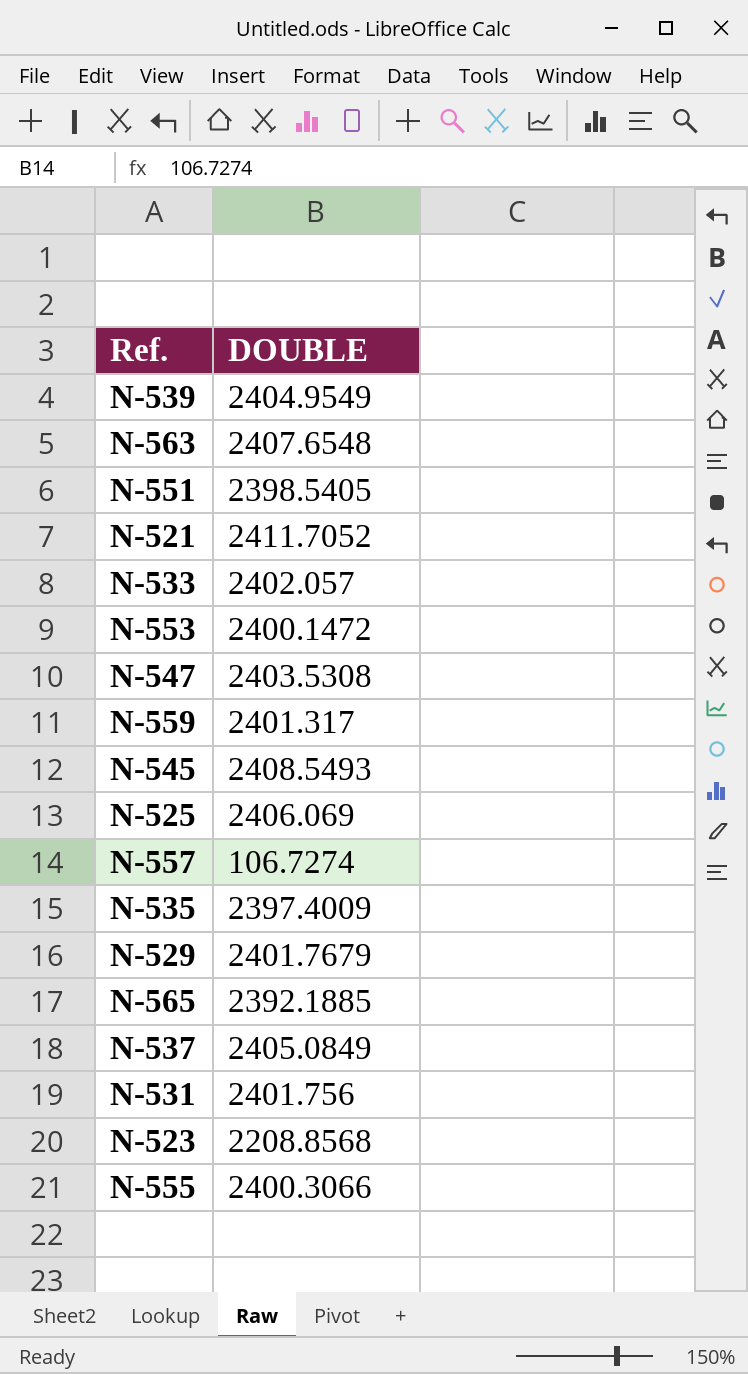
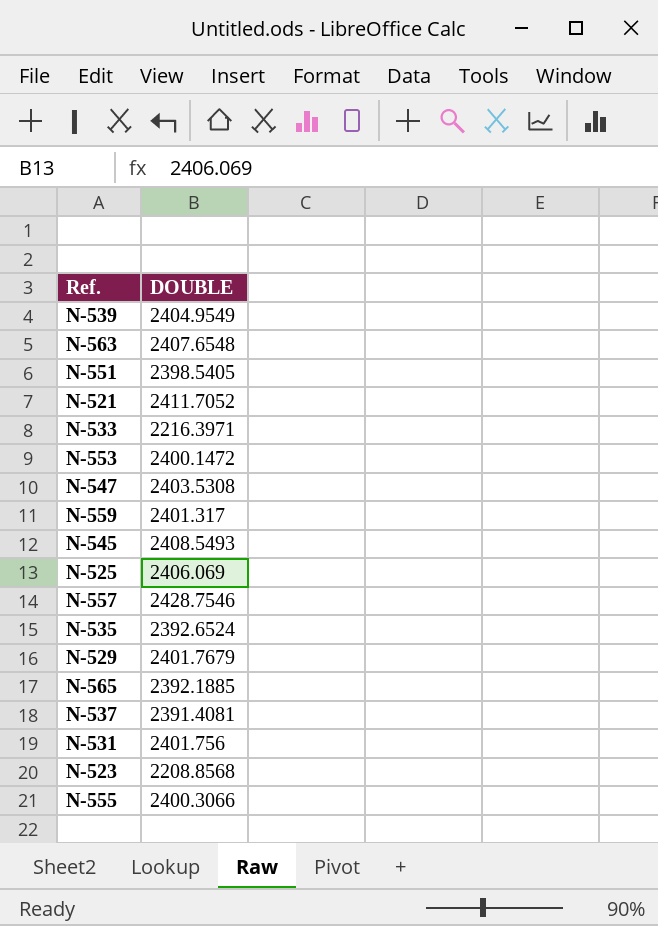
N-533 | DOUBLE: 2402.057 -> 2216.3971
N-557 | DOUBLE: 106.7274 -> 2428.7546
N-535 | DOUBLE: 2397.4009 -> 2392.6524
N-537 | DOUBLE: 2405.0849 -> 2391.4081

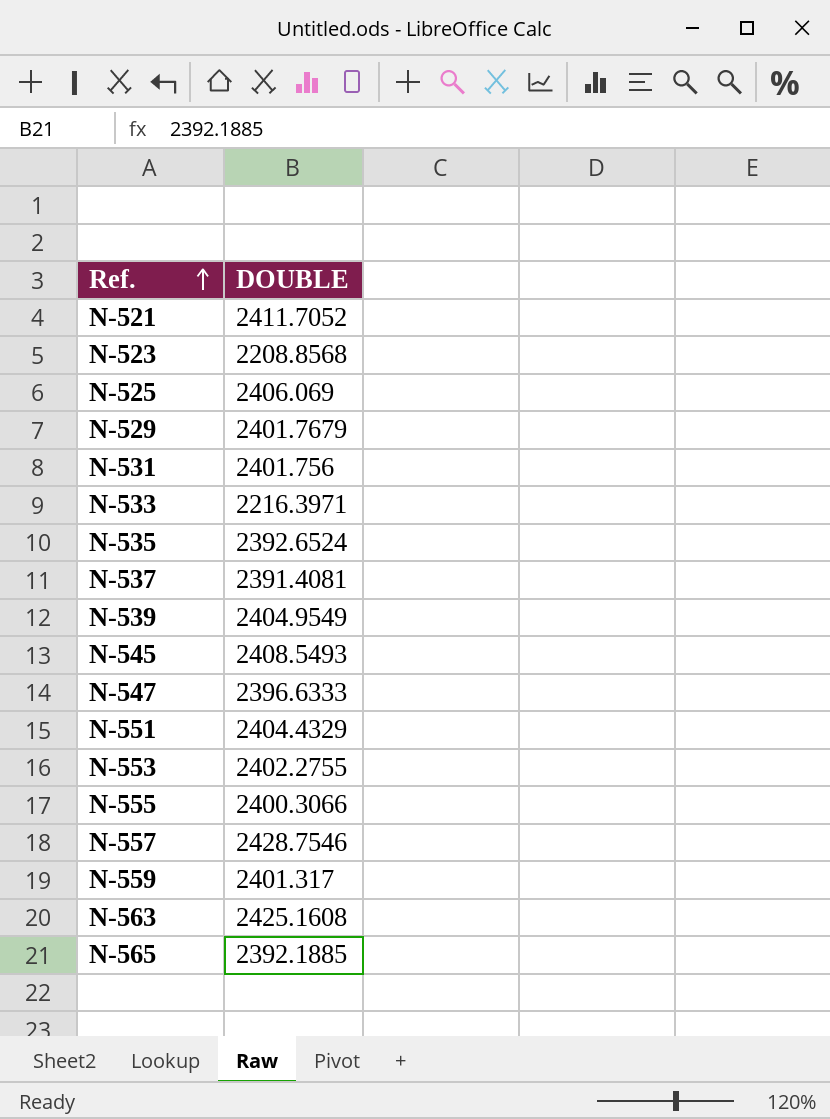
row order: none -> Ref. ascending
N-547 | DOUBLE: 2403.5308 -> 2396.6333
N-551 | DOUBLE: 2398.5405 -> 2404.4329
N-553 | DOUBLE: 2400.1472 -> 2402.2755
N-563 | DOUBLE: 2407.6548 -> 2425.1608

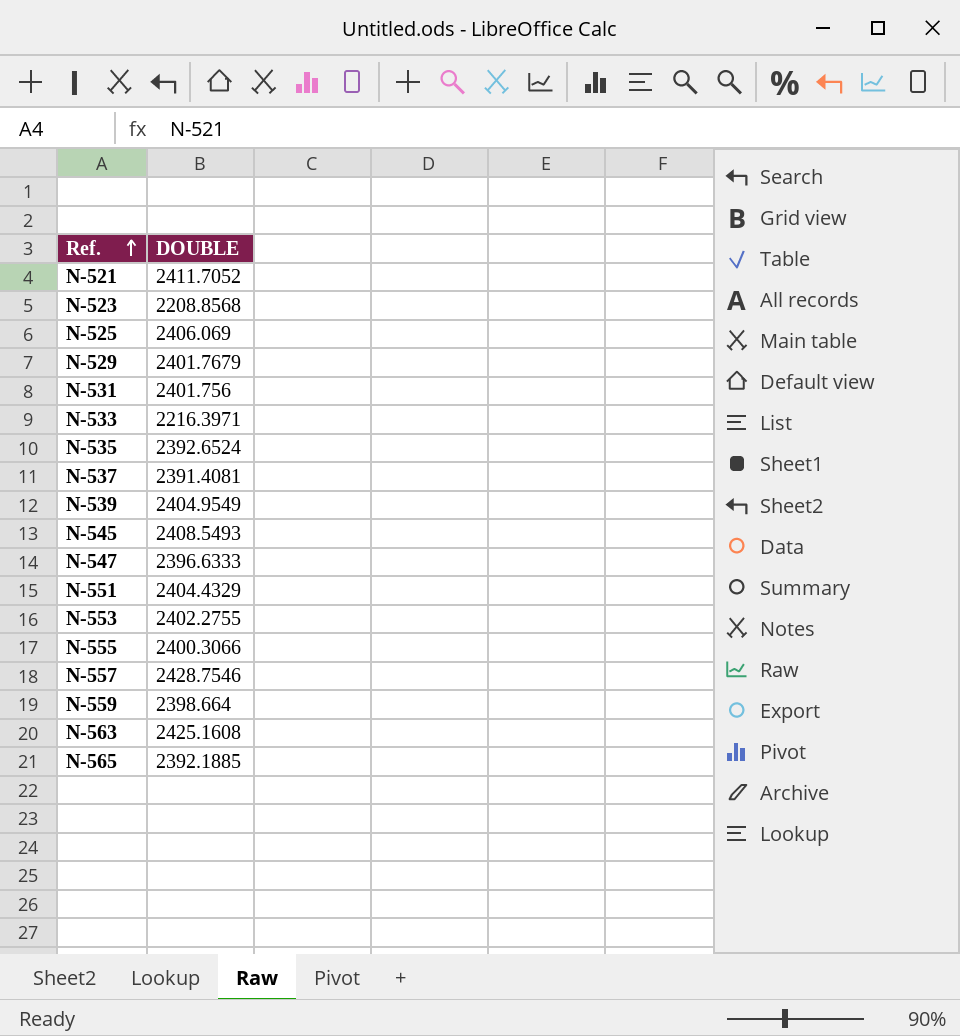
N-559 | DOUBLE: 2401.317 -> 2398.664

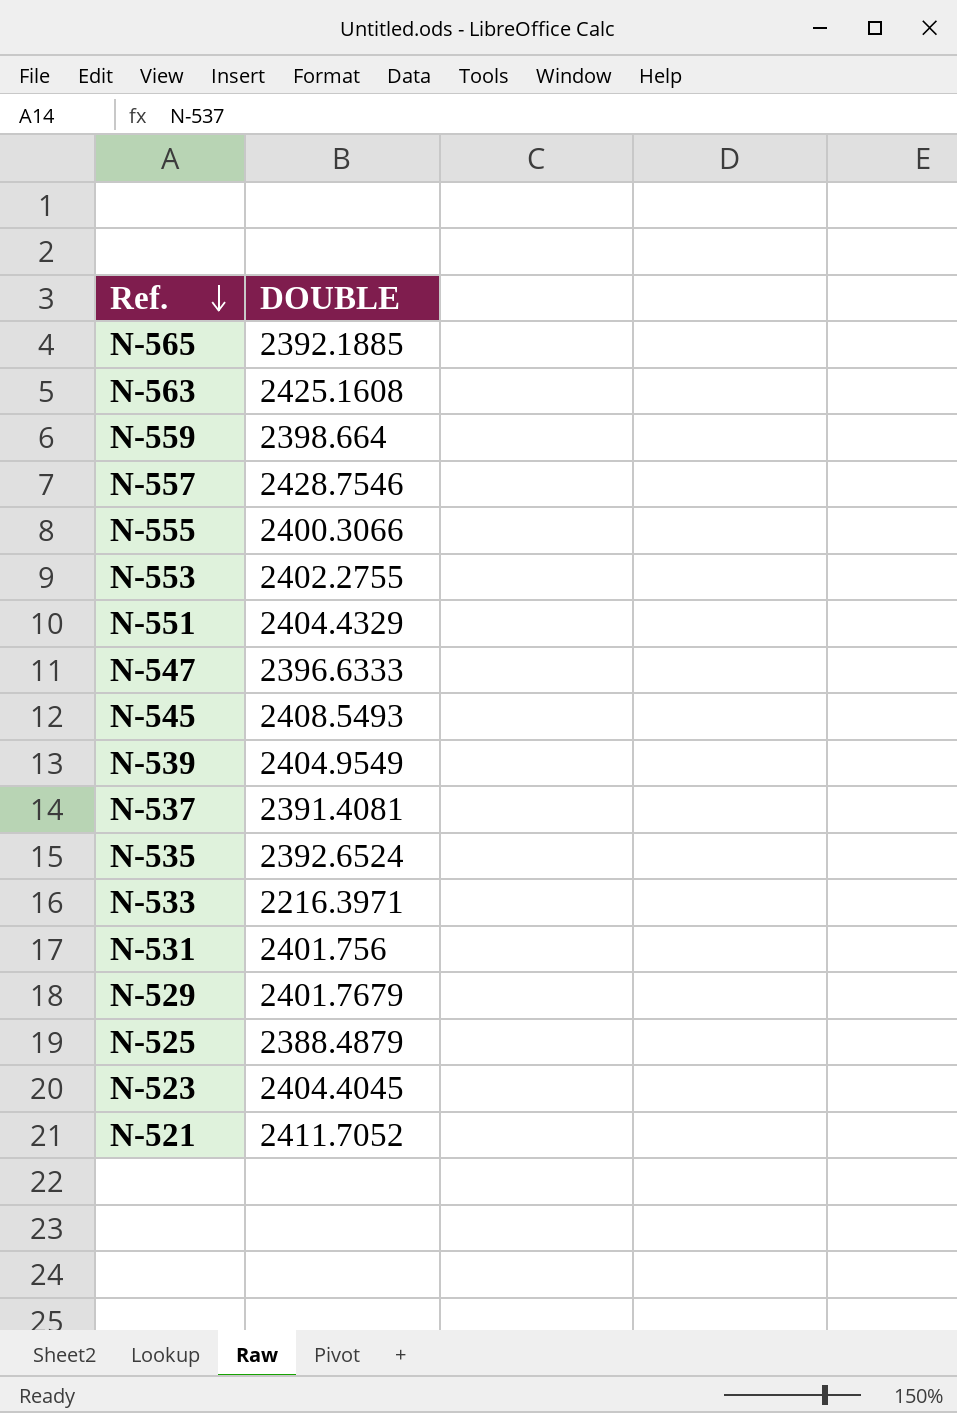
row order: Ref. ascending -> Ref. descending
N-525 | DOUBLE: 2406.069 -> 2388.4879
N-523 | DOUBLE: 2208.8568 -> 2404.4045

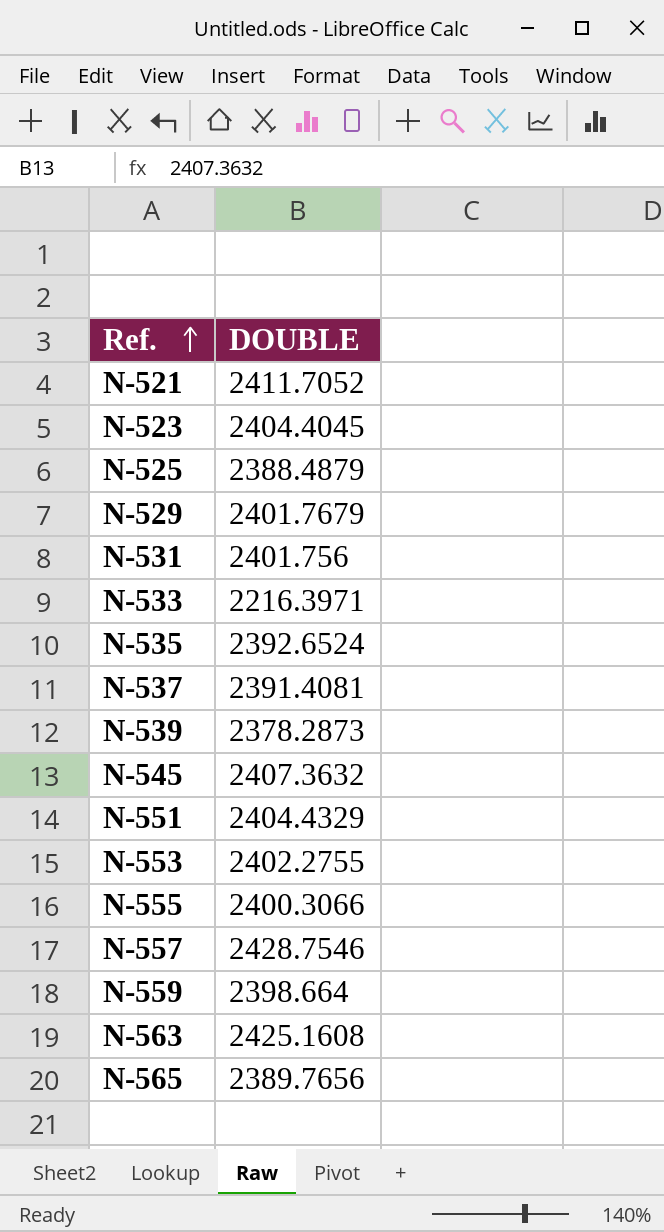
row order: Ref. descending -> Ref. ascending
row N-547: 2396.6333 -> none
N-539 | DOUBLE: 2404.9549 -> 2378.2873
N-545 | DOUBLE: 2408.5493 -> 2407.3632
N-565 | DOUBLE: 2392.1885 -> 2389.7656

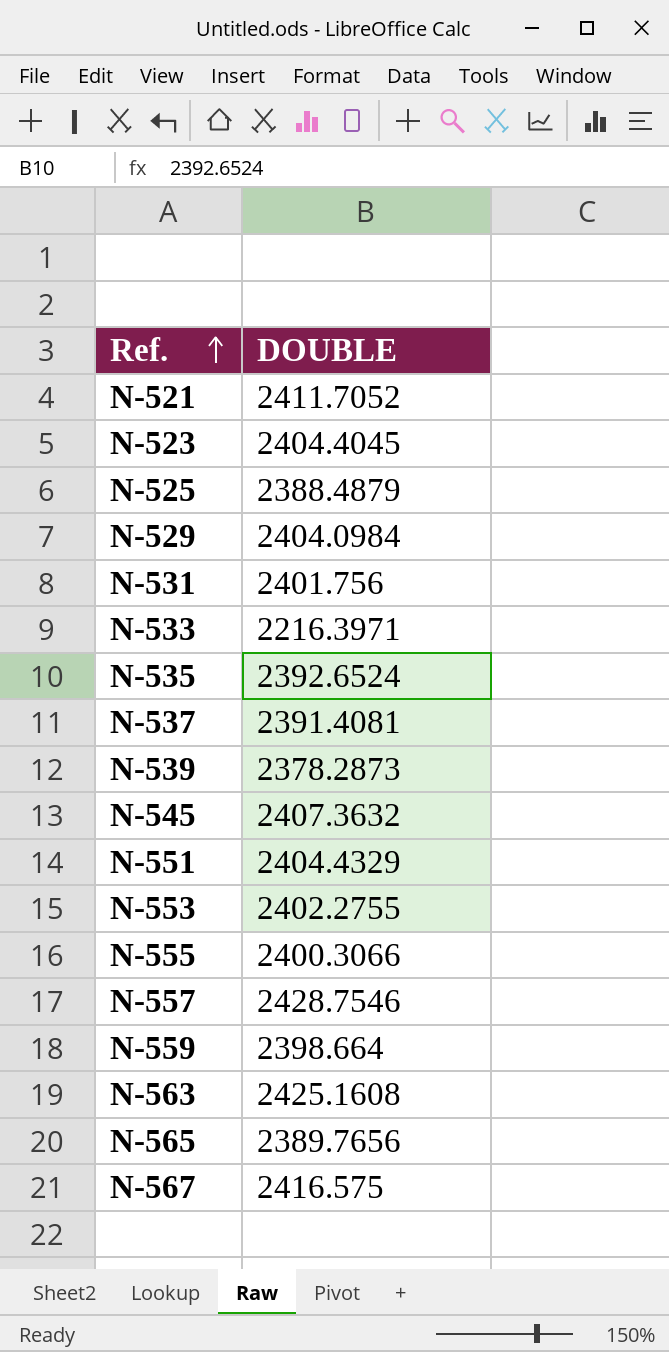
N-529 | DOUBLE: 2401.7679 -> 2404.0984
row N-567: none -> 2416.575

